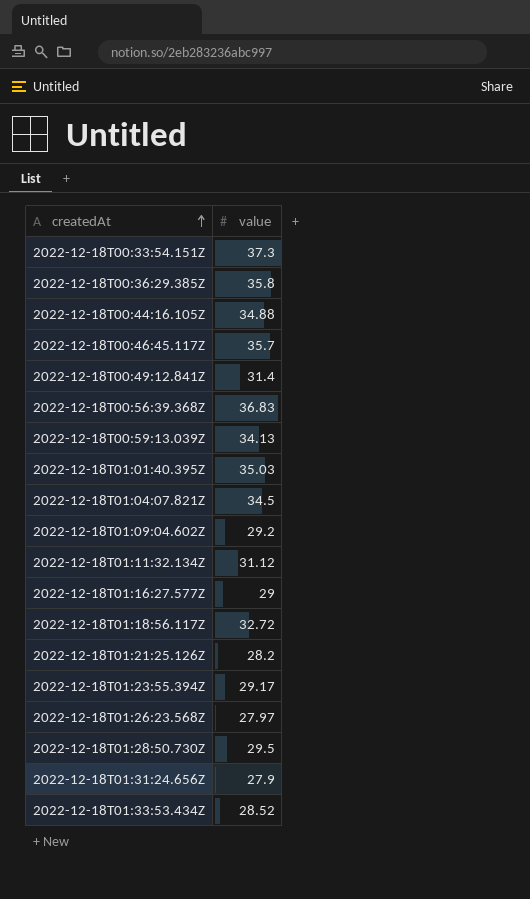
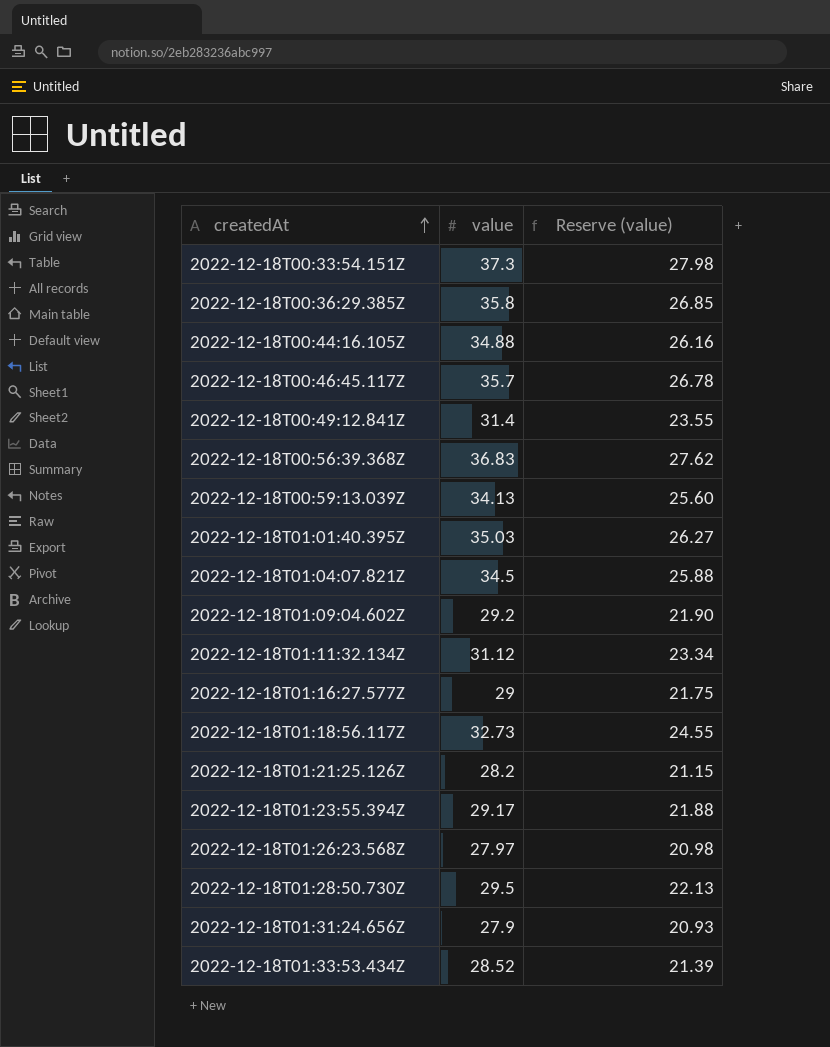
column Reserve (value) | formula: none -> [value] * 0.75
2022-12-18T01:18:56.117Z | value: 32.72 -> 32.73

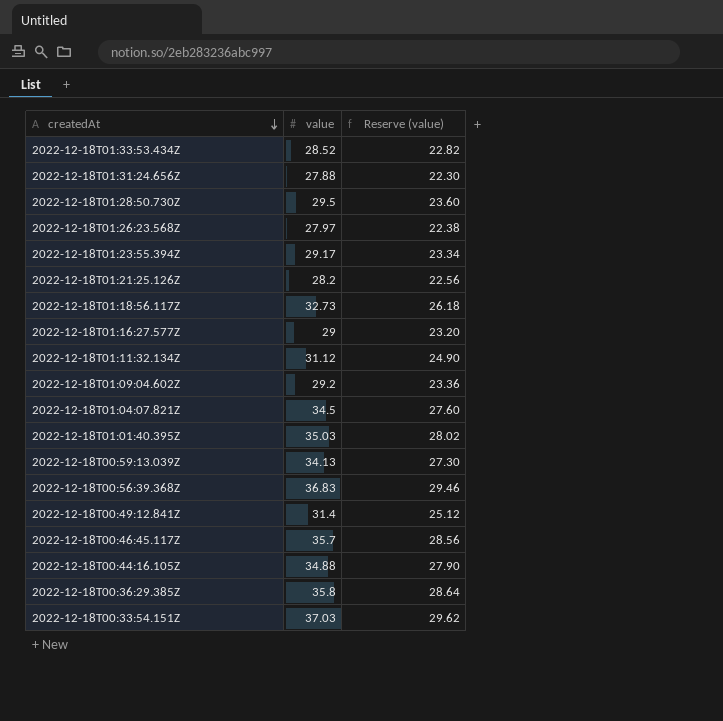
row order: createdAt ascending -> createdAt descending
column Reserve (value) | formula: [value] * 0.75 -> [value] * 0.8
2022-12-18T01:31:24.656Z | value: 27.9 -> 27.88
2022-12-18T00:33:54.151Z | value: 37.3 -> 37.03

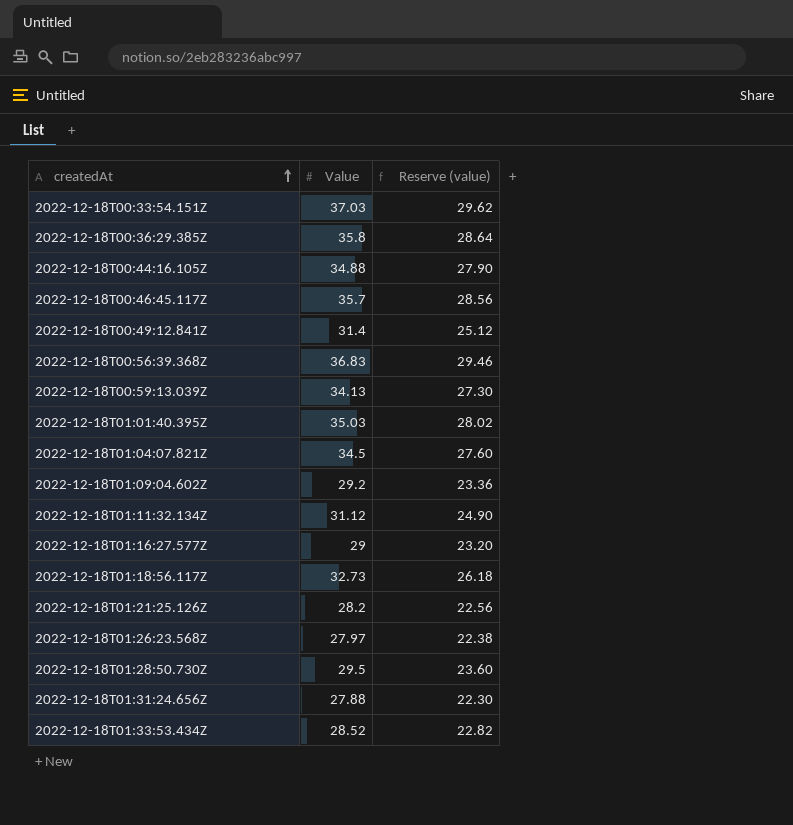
row order: createdAt descending -> createdAt ascending
column name: value -> Value
row 2022-12-18T01:23:55.394Z: 29.17 | 23.34 -> none

